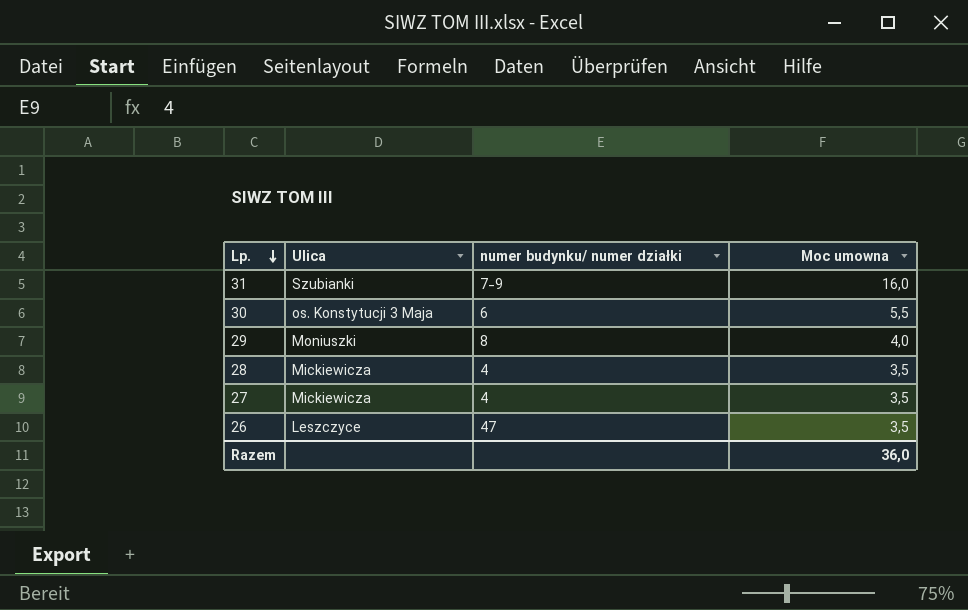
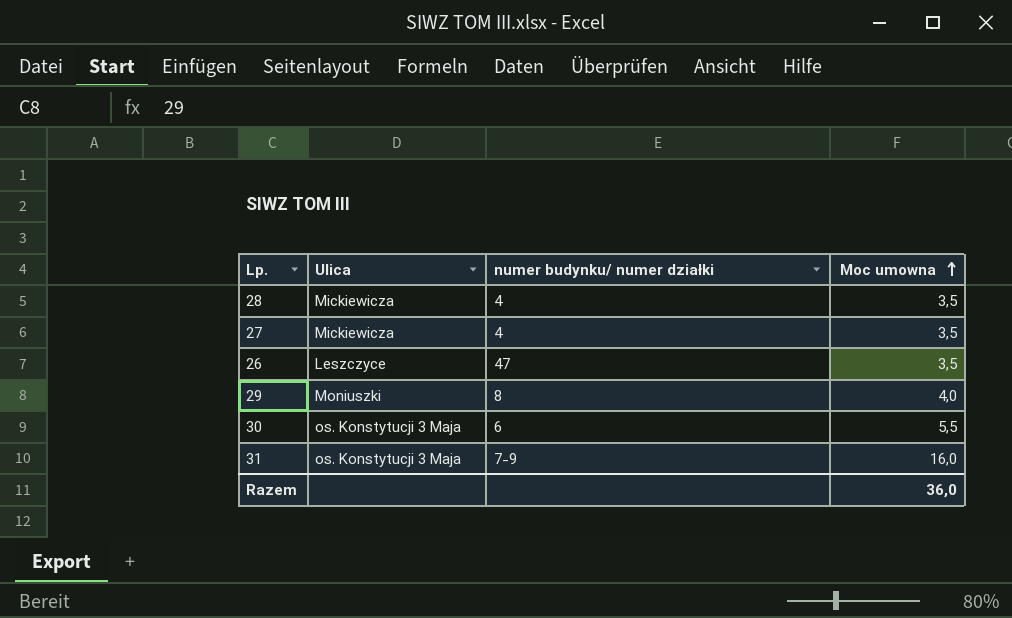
row order: Lp. descending -> Moc umowna ascending
31 | Ulica: Szubianki -> os. Konstytucji 3 Maja

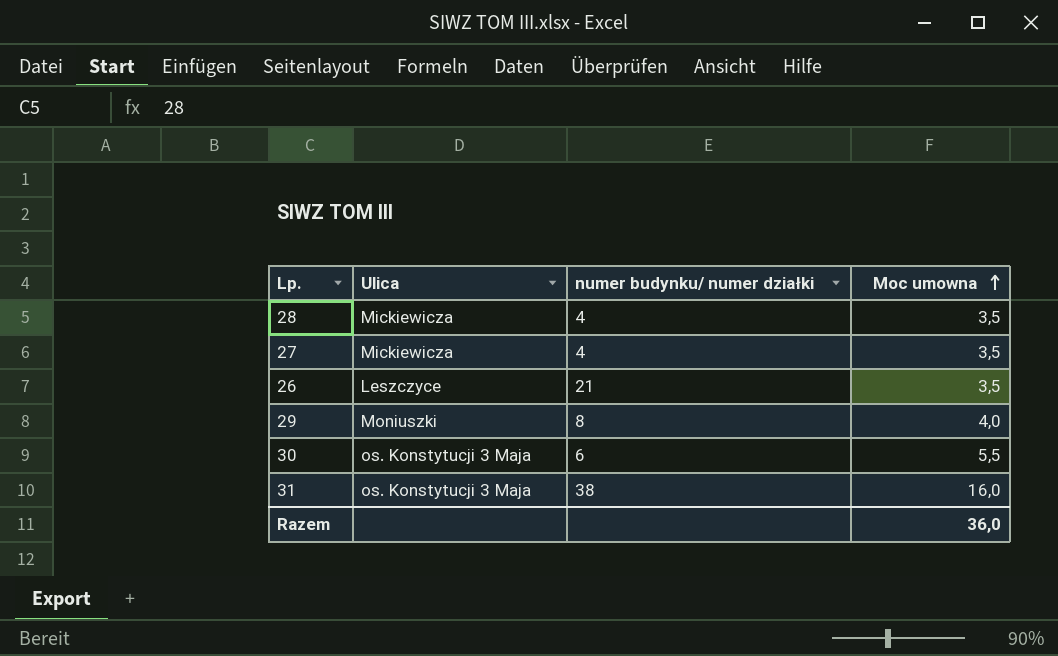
26 | numer budynku/ numer działki: 47 -> 21
31 | numer budynku/ numer działki: 7-9 -> 38

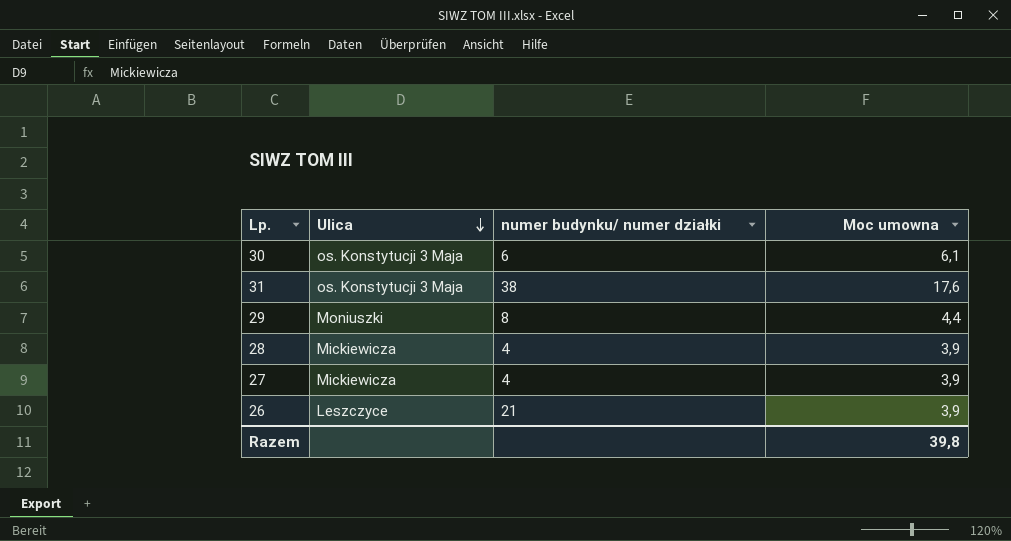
row order: Moc umowna ascending -> Ulica descending
30 | Moc umowna: 5,5 -> 6,1
31 | Moc umowna: 16,0 -> 17,6
29 | Moc umowna: 4,0 -> 4,4
28 | Moc umowna: 3,5 -> 3,9
27 | Moc umowna: 3,5 -> 3,9
26 | Moc umowna: 3,5 -> 3,9
Razem | Moc umowna: 36,0 -> 39,8

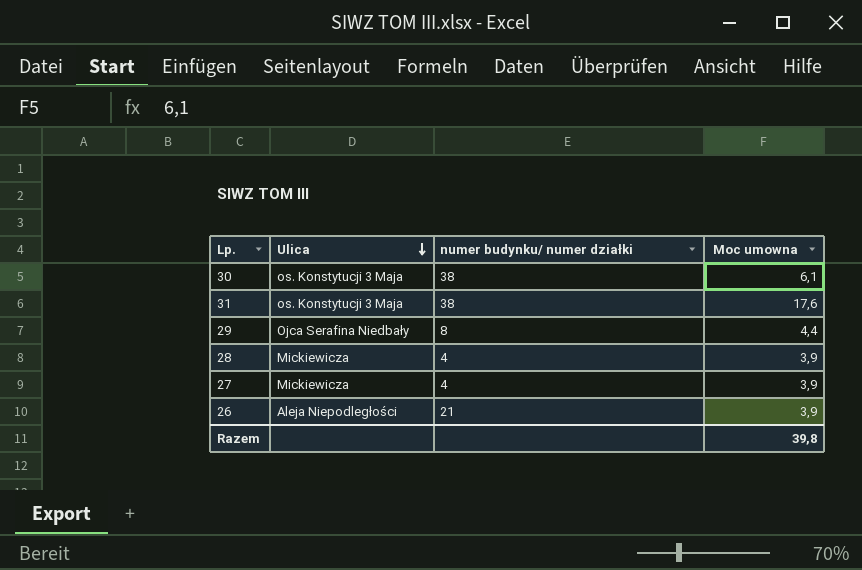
30 | numer budynku/ numer działki: 6 -> 38
29 | Ulica: Moniuszki -> Ojca Serafina Niedbały
26 | Ulica: Leszczyce -> Aleja Niepodległości

